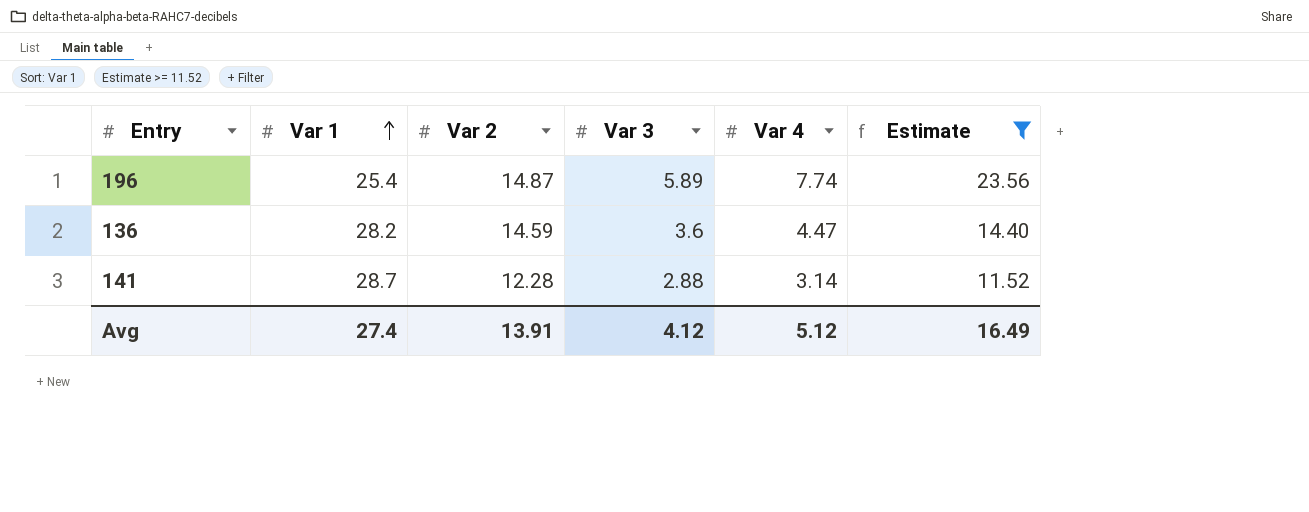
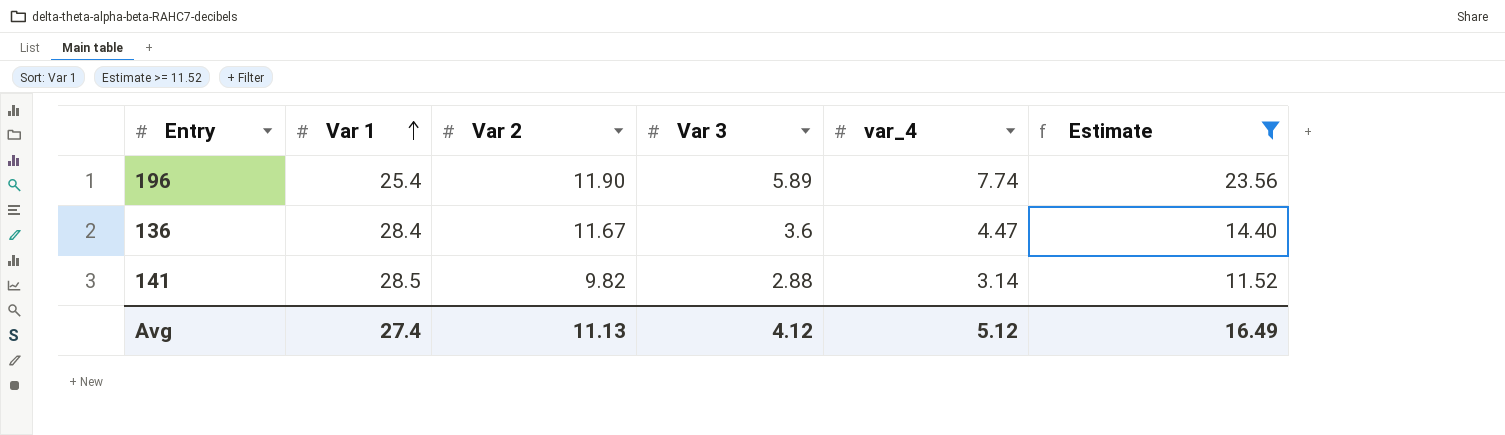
column name: Var 4 -> var_4
196 | Var 2: 14.87 -> 11.90
136 | Var 1: 28.2 -> 28.4
136 | Var 2: 14.59 -> 11.67
141 | Var 1: 28.7 -> 28.5
141 | Var 2: 12.28 -> 9.82
Avg | Var 2: 13.91 -> 11.13

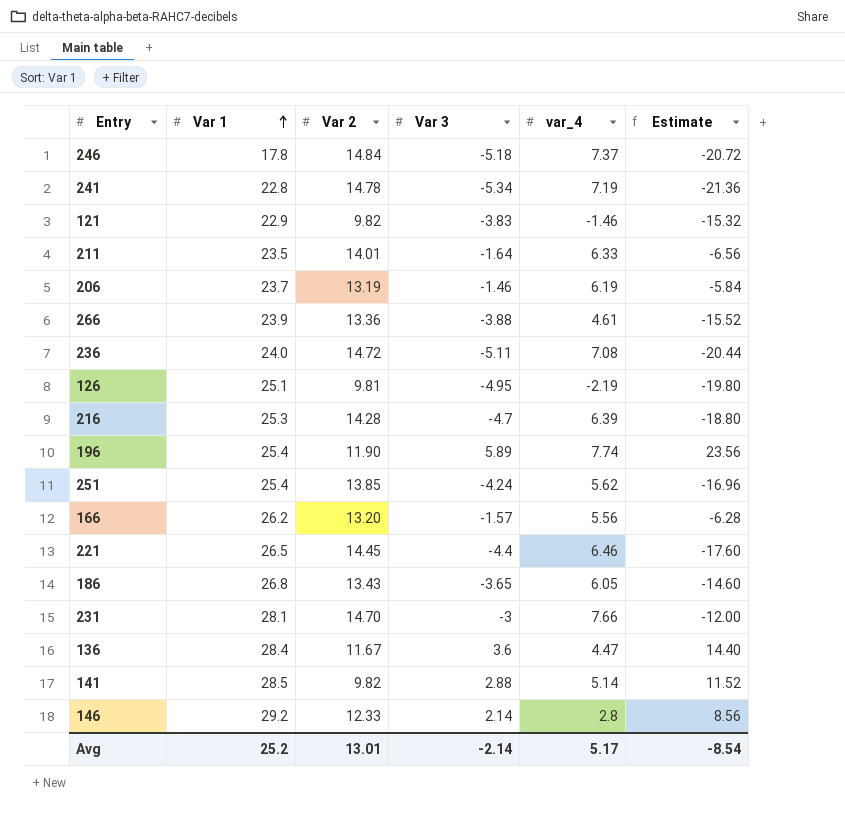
filter: Estimate >= 11.52 -> none
141 | var_4: 3.14 -> 5.14
Avg | Var 1: 27.4 -> 25.2
Avg | Var 2: 11.13 -> 13.01
Avg | Var 3: 4.12 -> -2.14
Avg | var_4: 5.12 -> 5.17
Avg | Estimate: 16.49 -> -8.54

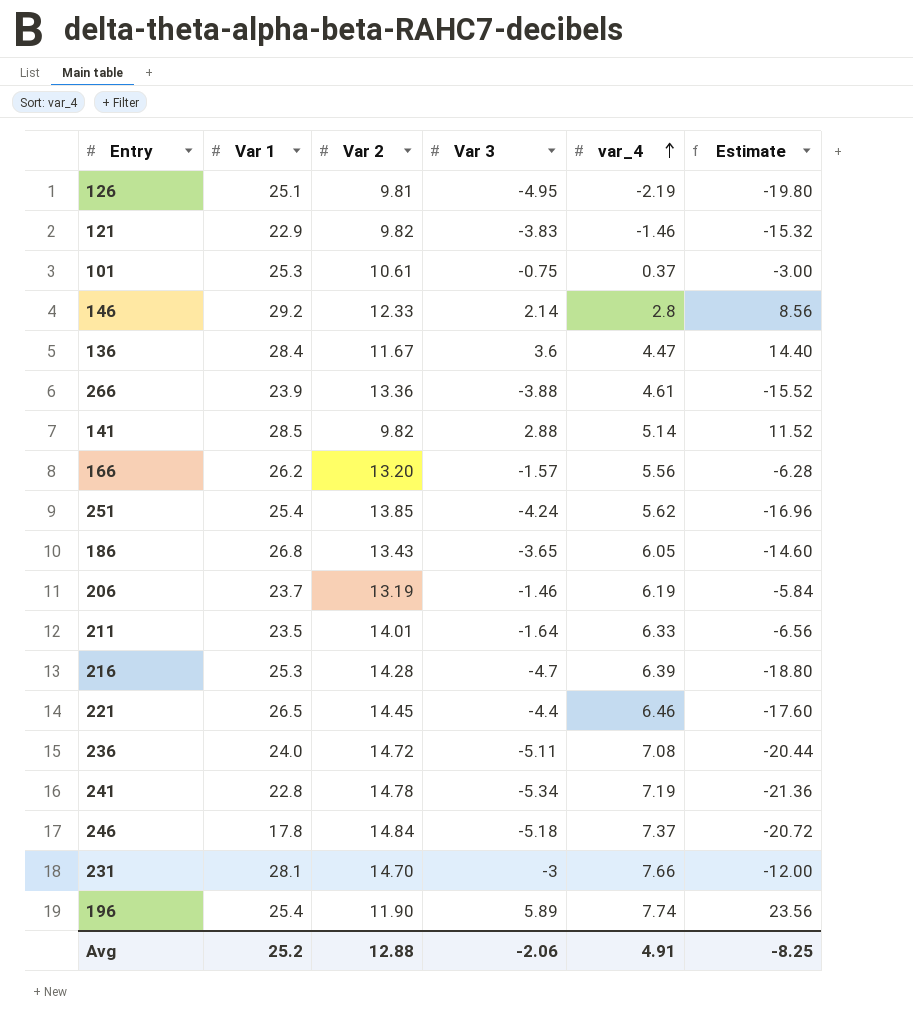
row order: Var 1 ascending -> var_4 ascending
row 101: none -> 25.3 | 10.61 | -0.75 | 0.37 | -3.00
Avg | Var 2: 13.01 -> 12.88
Avg | Var 3: -2.14 -> -2.06
Avg | var_4: 5.17 -> 4.91
Avg | Estimate: -8.54 -> -8.25

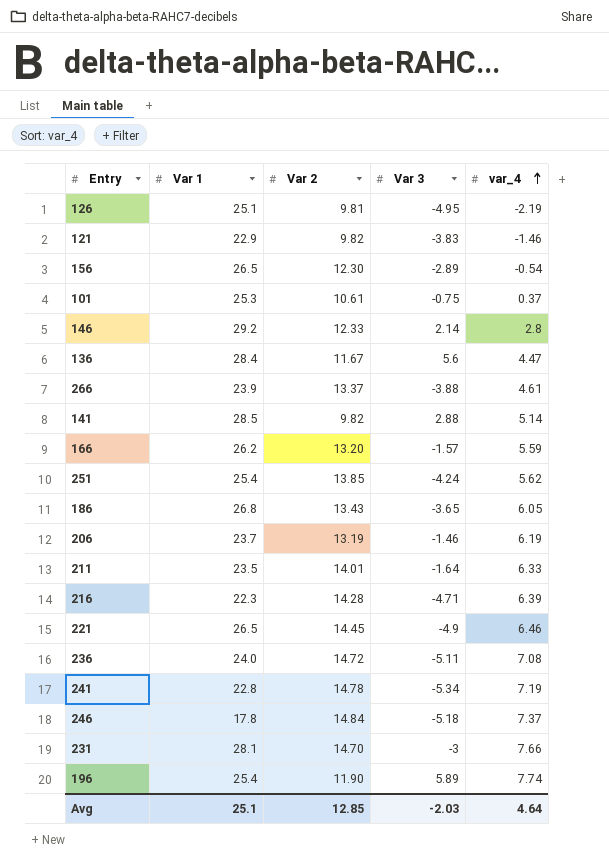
column Estimate | formula: [Var 3] * 4 -> none
row 156: none -> 26.5 | 12.30 | -2.89 | -0.54
136 | Var 3: 3.6 -> 5.6
266 | Var 2: 13.36 -> 13.37
166 | var_4: 5.56 -> 5.59
216 | Var 1: 25.3 -> 22.3
216 | Var 3: -4.7 -> -4.71
221 | Var 3: -4.4 -> -4.9
Avg | Var 1: 25.2 -> 25.1
Avg | Var 2: 12.88 -> 12.85
Avg | Var 3: -2.06 -> -2.03
Avg | var_4: 4.91 -> 4.64

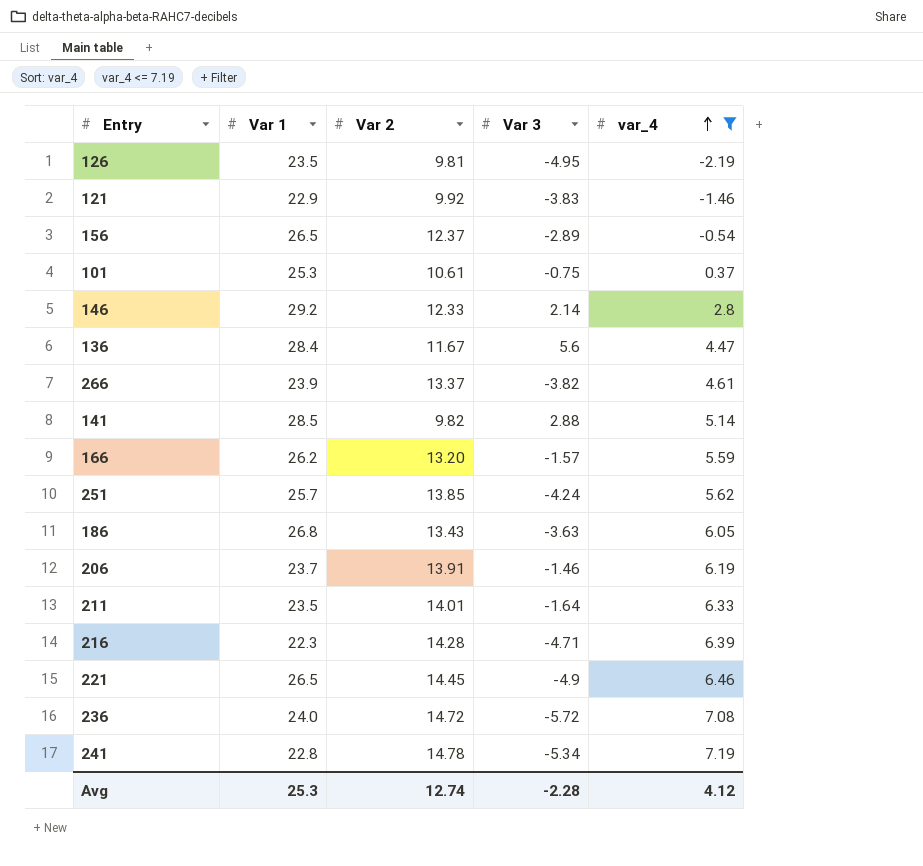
filter: none -> var_4 <= 7.19
126 | Var 1: 25.1 -> 23.5
121 | Var 2: 9.82 -> 9.92
156 | Var 2: 12.30 -> 12.37
266 | Var 3: -3.88 -> -3.82
251 | Var 1: 25.4 -> 25.7
186 | Var 3: -3.65 -> -3.63
206 | Var 2: 13.19 -> 13.91
236 | Var 3: -5.11 -> -5.72
Avg | Var 1: 25.1 -> 25.3
Avg | Var 2: 12.85 -> 12.74
Avg | Var 3: -2.03 -> -2.28
Avg | var_4: 4.64 -> 4.12

